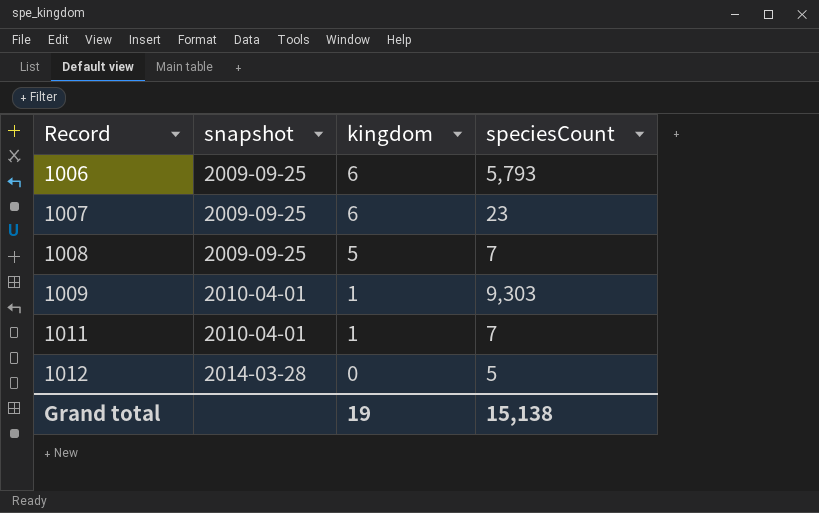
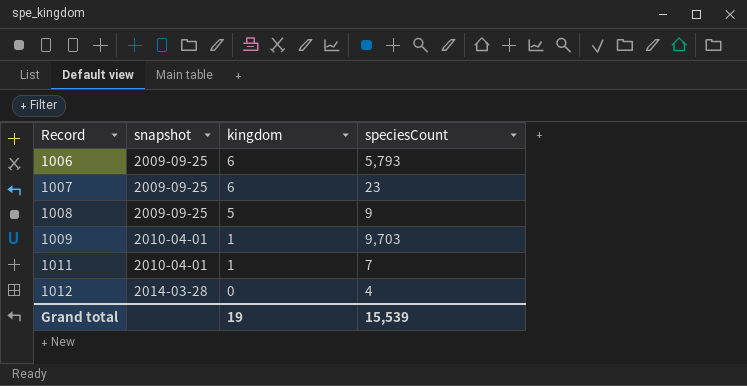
1008 | speciesCount: 7 -> 9
1009 | speciesCount: 9,303 -> 9,703
1012 | speciesCount: 5 -> 4
Grand total | speciesCount: 15,138 -> 15,539

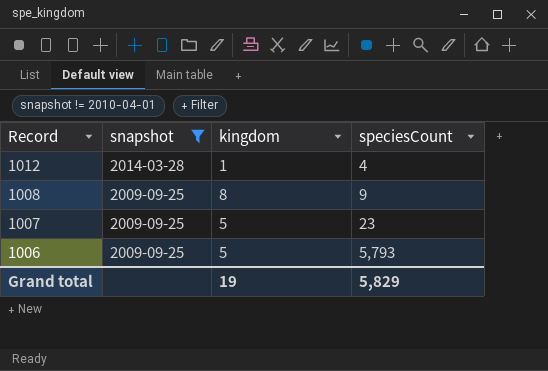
filter: none -> snapshot != 2010-04-01
row order: Record ascending -> Record descending
1012 | kingdom: 0 -> 1
1008 | kingdom: 5 -> 8
1007 | kingdom: 6 -> 5
1006 | kingdom: 6 -> 5
Grand total | speciesCount: 15,539 -> 5,829

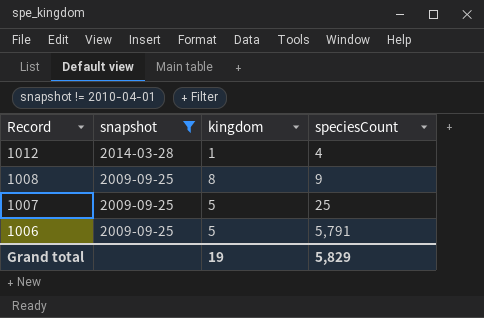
1007 | speciesCount: 23 -> 25
1006 | speciesCount: 5,793 -> 5,791

